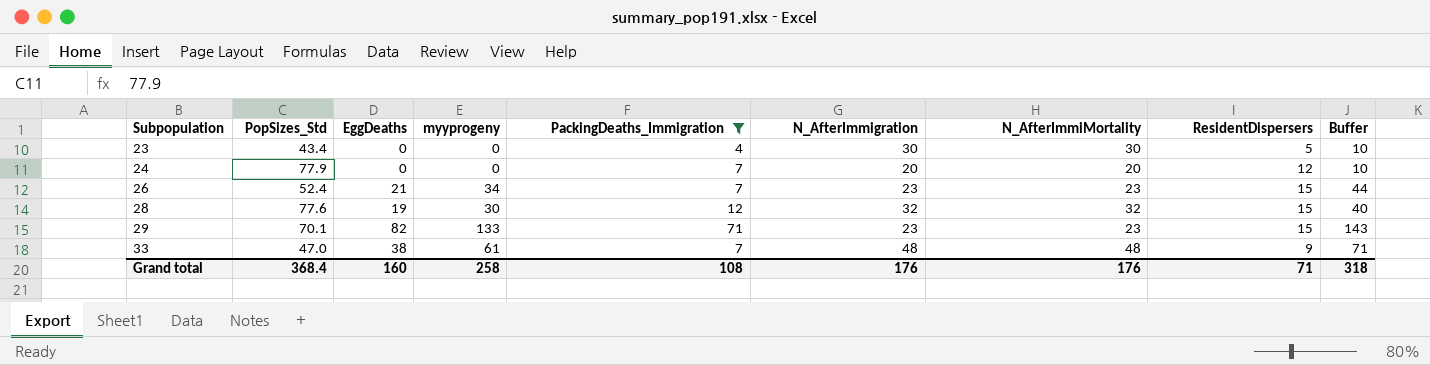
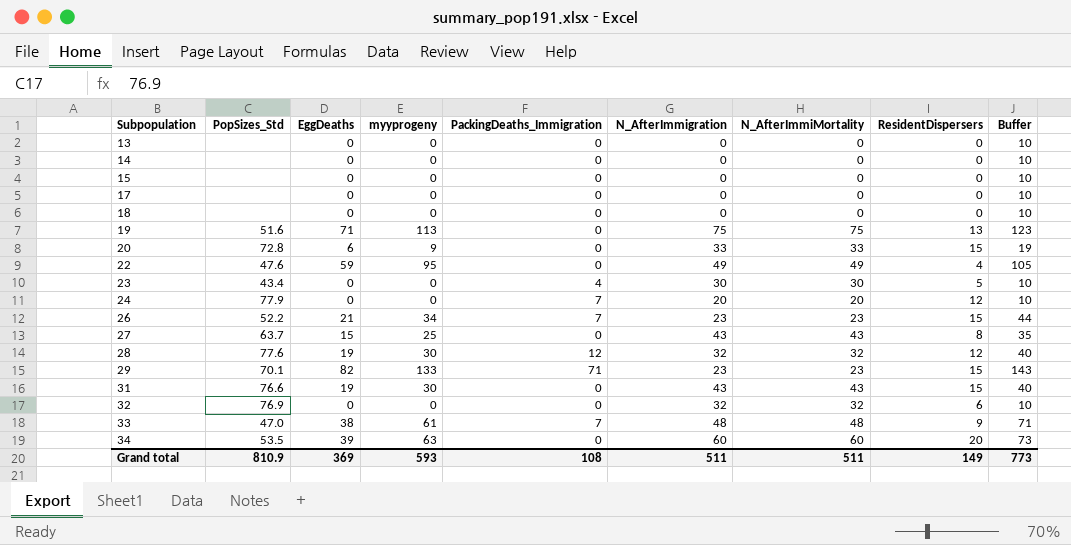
filter: PackingDeaths_Immigration != 0 -> none
26 | PopSizes_Std: 52.4 -> 52.2
28 | ResidentDispersers: 15 -> 12
Grand total | PopSizes_Std: 368.4 -> 810.9
Grand total | EggDeaths: 160 -> 369
Grand total | myyprogeny: 258 -> 593
Grand total | N_AfterImmigration: 176 -> 511
Grand total | N_AfterImmiMortality: 176 -> 511
Grand total | ResidentDispersers: 71 -> 149
Grand total | Buffer: 318 -> 773

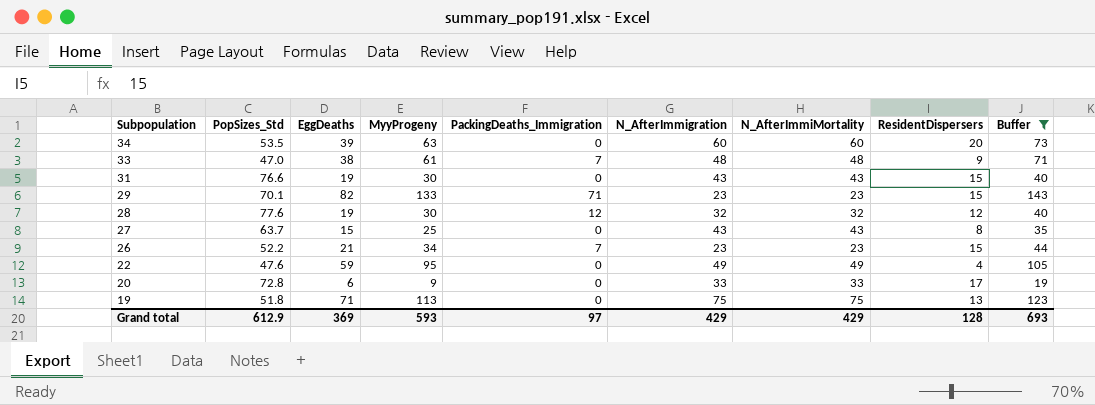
filter: none -> Buffer != 10
row order: Subpopulation ascending -> Subpopulation descending
column name: myyprogeny -> MyyProgeny
20 | ResidentDispersers: 15 -> 17
19 | PopSizes_Std: 51.6 -> 51.8
Grand total | PopSizes_Std: 810.9 -> 612.9
Grand total | PackingDeaths_Immigration: 108 -> 97
Grand total | N_AfterImmigration: 511 -> 429
Grand total | N_AfterImmiMortality: 511 -> 429
Grand total | ResidentDispersers: 149 -> 128
Grand total | Buffer: 773 -> 693

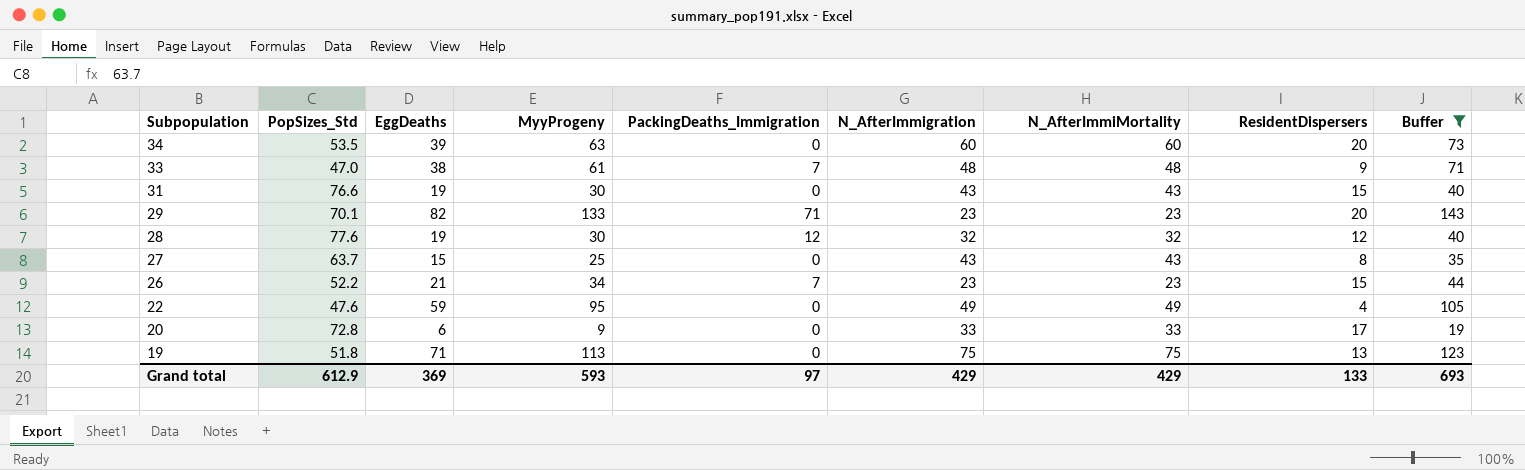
29 | ResidentDispersers: 15 -> 20
Grand total | ResidentDispersers: 128 -> 133

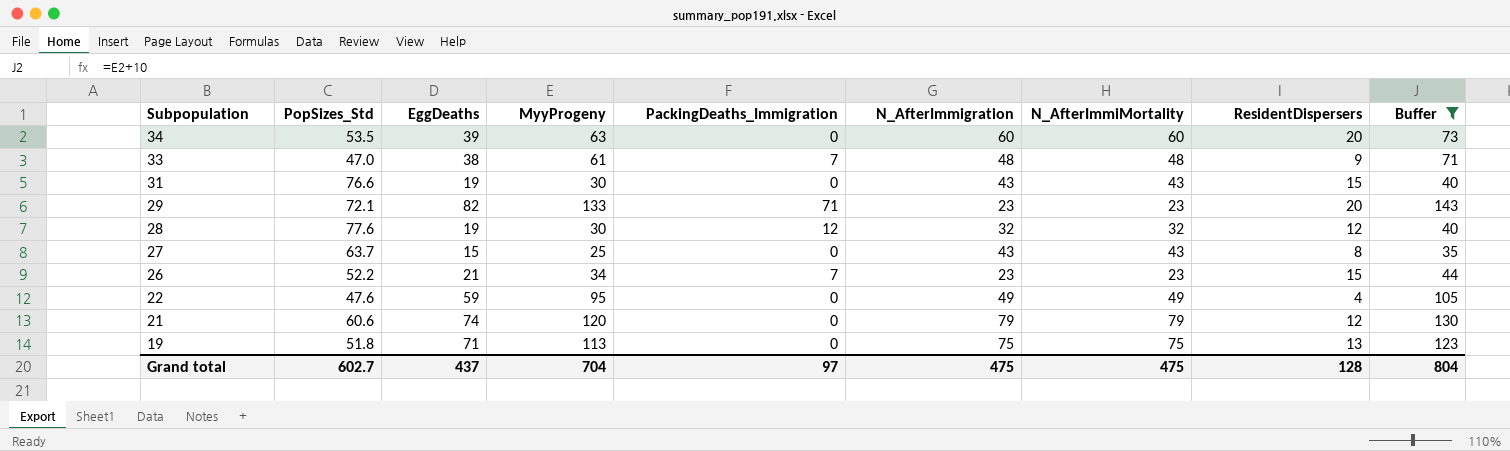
row 20: 72.8 | 6 | 9 | 0 | 33 | 33 | 17 | 19 -> none
29 | PopSizes_Std: 70.1 -> 72.1
row 21: none -> 60.6 | 74 | 120 | 0 | 79 | 79 | 12 | 130
Grand total | PopSizes_Std: 612.9 -> 602.7
Grand total | EggDeaths: 369 -> 437
Grand total | MyyProgeny: 593 -> 704
Grand total | N_AfterImmigration: 429 -> 475
Grand total | N_AfterImmiMortality: 429 -> 475
Grand total | ResidentDispersers: 133 -> 128
Grand total | Buffer: 693 -> 804

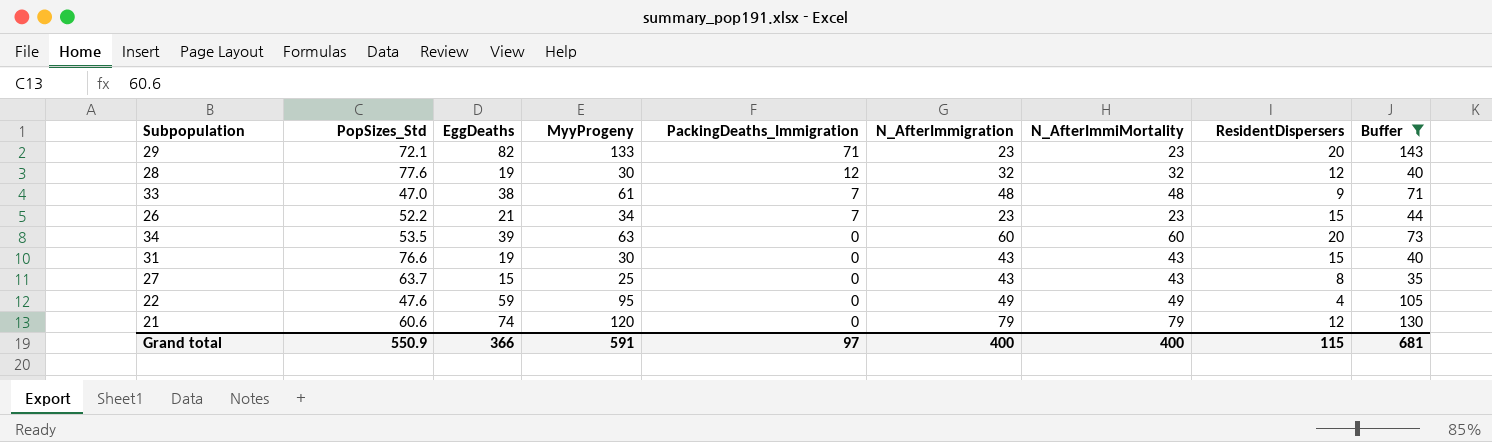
row order: Subpopulation descending -> PackingDeaths_Immigration descending
row 19: 51.8 | 71 | 113 | 0 | 75 | 75 | 13 | 123 -> none
Grand total | PopSizes_Std: 602.7 -> 550.9
Grand total | EggDeaths: 437 -> 366
Grand total | MyyProgeny: 704 -> 591
Grand total | N_AfterImmigration: 475 -> 400
Grand total | N_AfterImmiMortality: 475 -> 400
Grand total | ResidentDispersers: 128 -> 115
Grand total | Buffer: 804 -> 681

